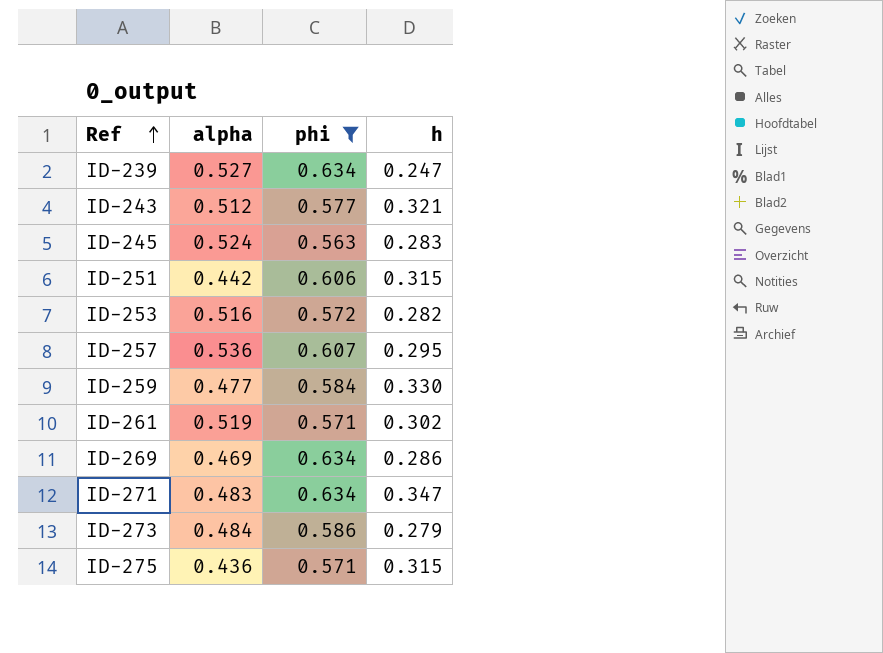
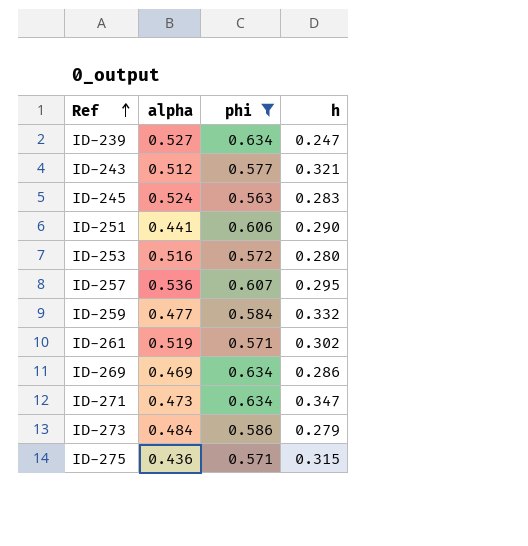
ID-251 | alpha: 0.442 -> 0.441
ID-251 | h: 0.315 -> 0.290
ID-253 | h: 0.282 -> 0.280
ID-259 | h: 0.330 -> 0.332
ID-271 | alpha: 0.483 -> 0.473

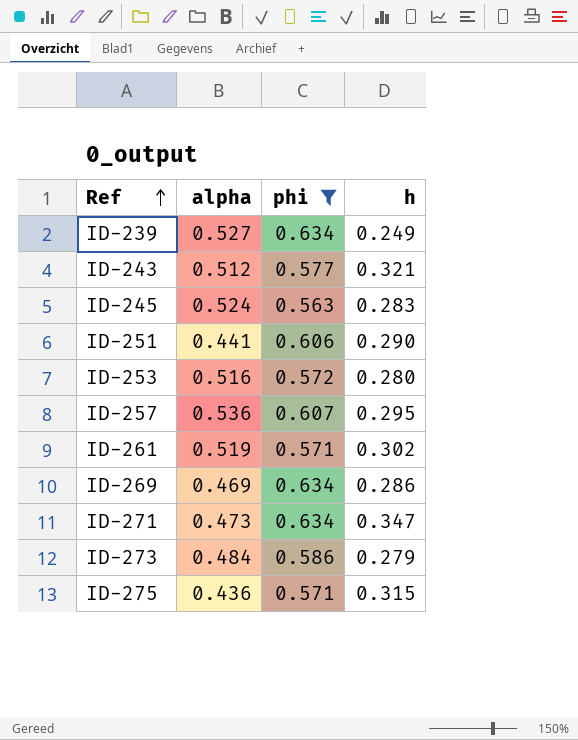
row ID-259: 0.477 | 0.584 | 0.332 -> none
ID-239 | h: 0.247 -> 0.249

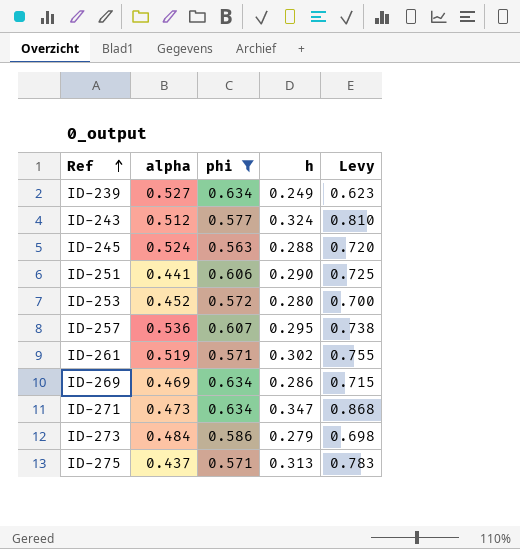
column Levy | formula: none -> [h] * 2.5
ID-243 | h: 0.321 -> 0.324
ID-245 | h: 0.283 -> 0.288
ID-253 | alpha: 0.516 -> 0.452
ID-275 | alpha: 0.436 -> 0.437
ID-275 | h: 0.315 -> 0.313

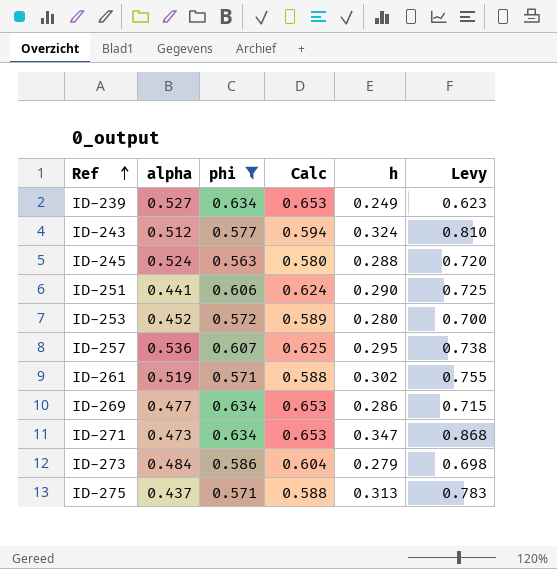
column Calc | formula: none -> [phi] * 1.03
ID-269 | alpha: 0.469 -> 0.477

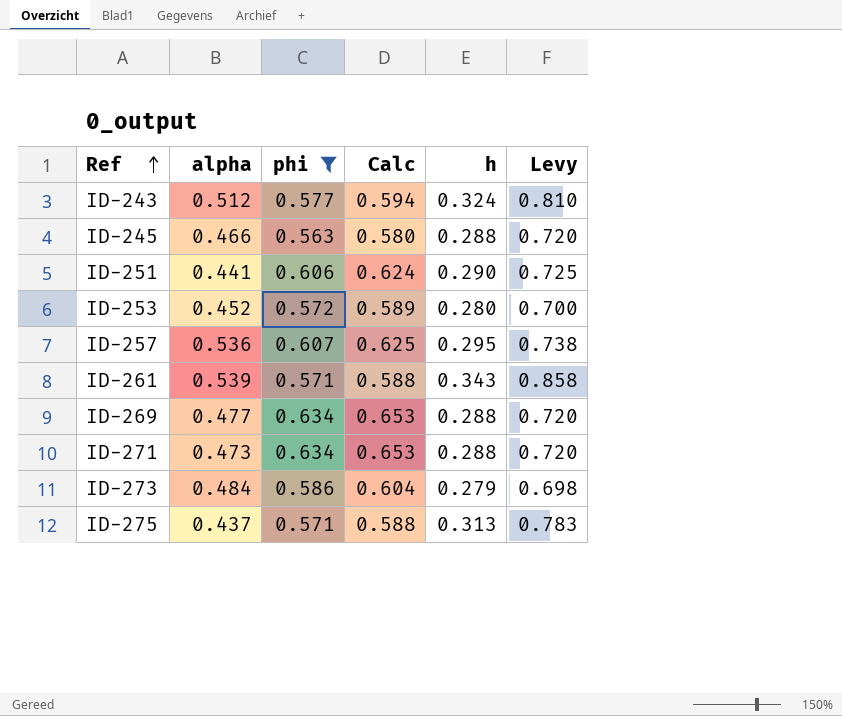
row ID-239: 0.527 | 0.634 | 0.653 | 0.249 | 0.623 -> none
ID-245 | alpha: 0.524 -> 0.466
ID-261 | alpha: 0.519 -> 0.539
ID-261 | h: 0.302 -> 0.343
ID-261 | Levy: 0.755 -> 0.858
ID-269 | h: 0.286 -> 0.288
ID-269 | Levy: 0.715 -> 0.720
ID-271 | h: 0.347 -> 0.288
ID-271 | Levy: 0.868 -> 0.720

